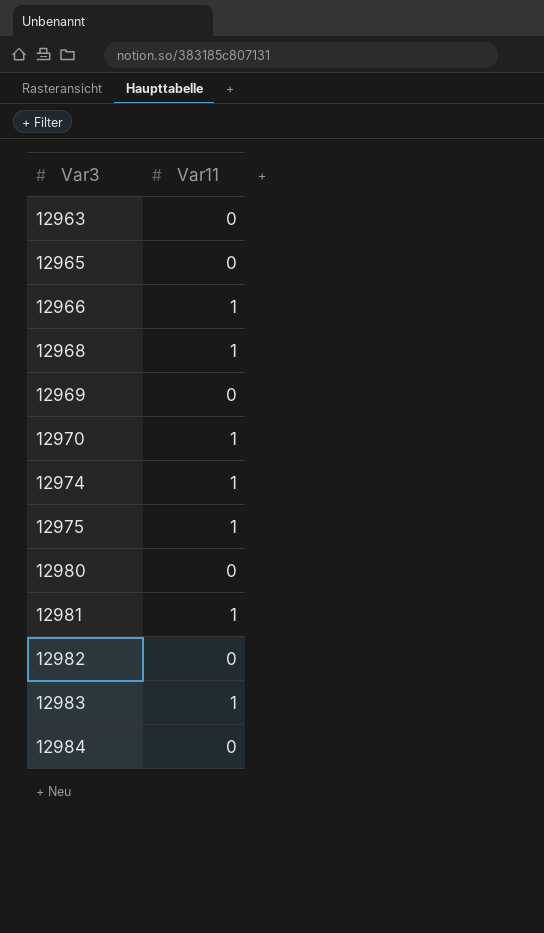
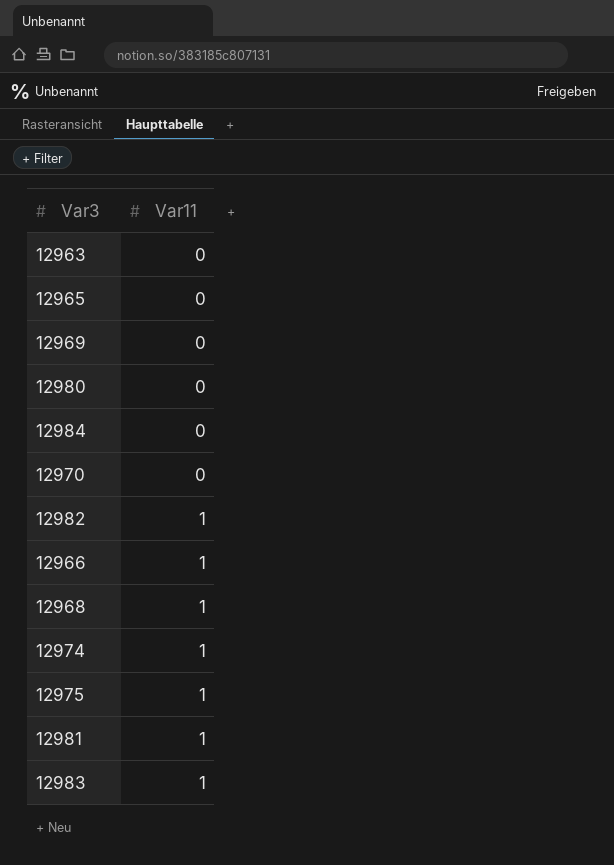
row order: Var3 ascending -> Var11 ascending
12970 | Var11: 1 -> 0
12982 | Var11: 0 -> 1

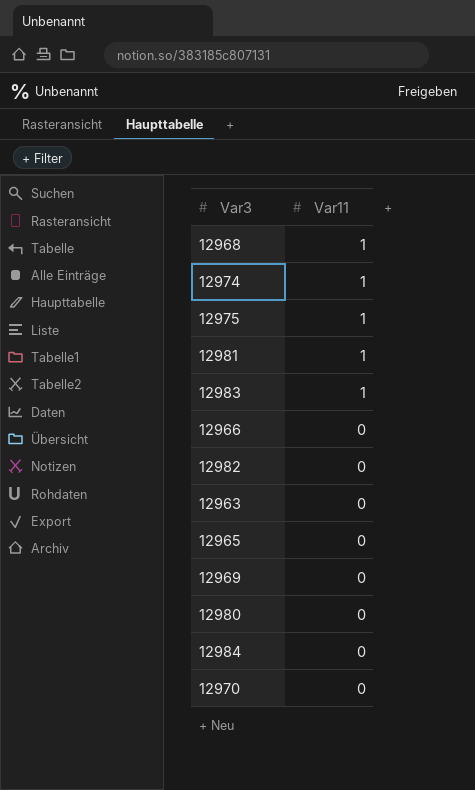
row order: Var11 ascending -> Var11 descending
12966 | Var11: 1 -> 0
12982 | Var11: 1 -> 0

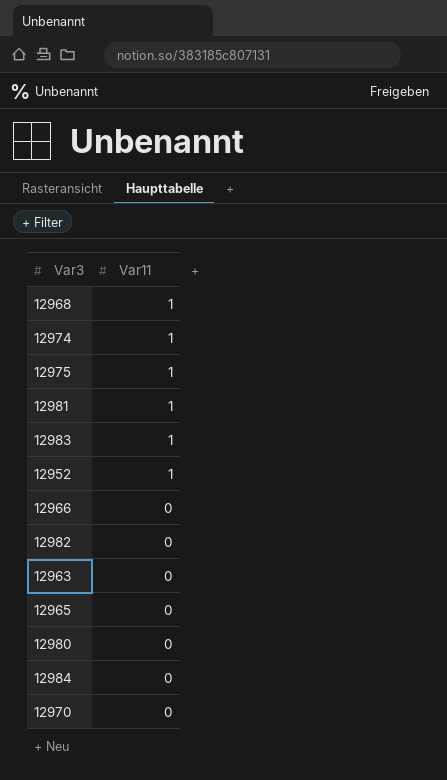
row 12969: 0 -> none
row 12952: none -> 1

